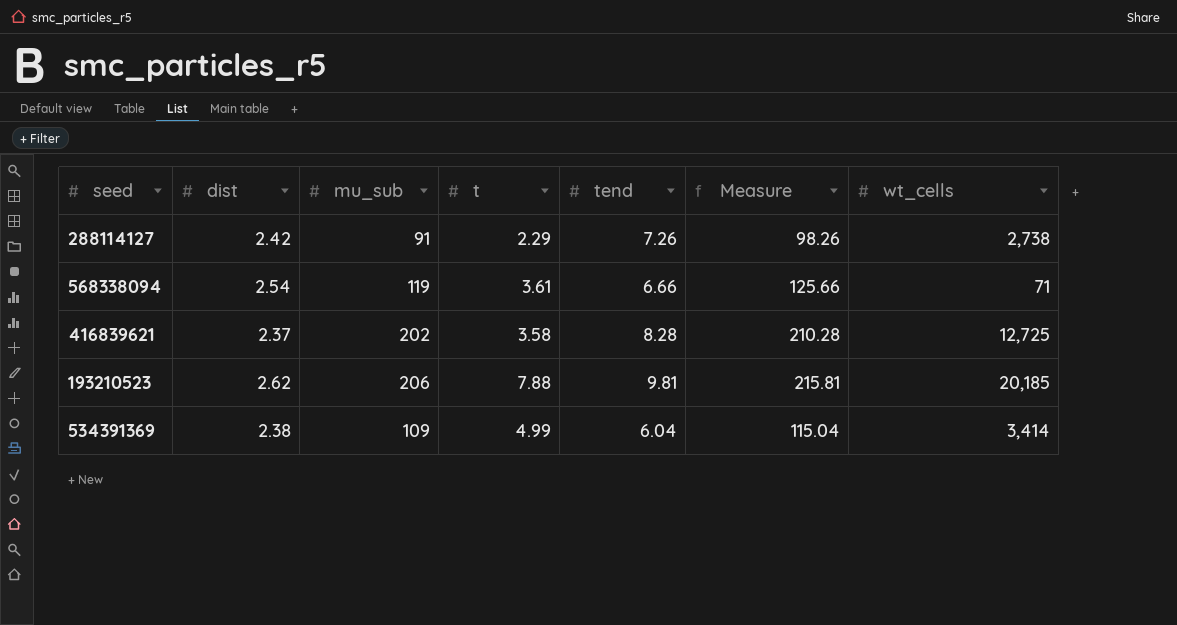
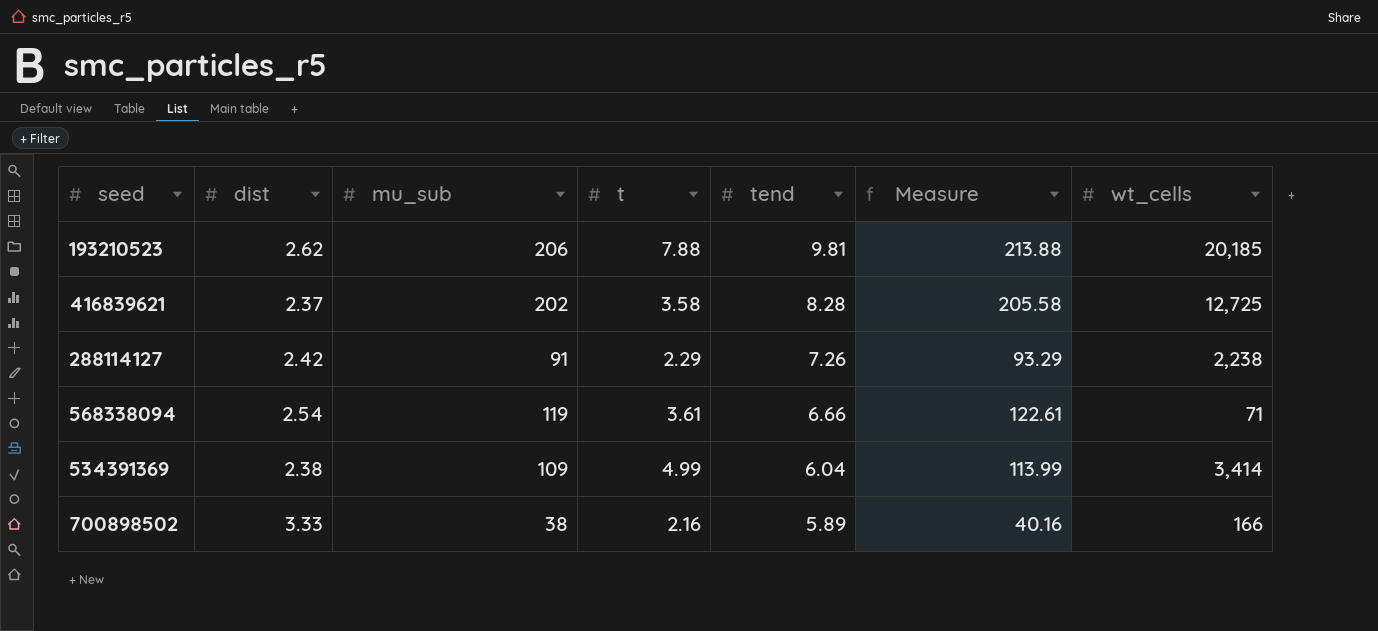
row order: none -> tend descending
column Measure | formula: [mu_sub] + [tend] -> [mu_sub] + [t]
288114127 | wt_cells: 2,738 -> 2,238
row 700898502: none -> 3.33 | 38 | 2.16 | 5.89 | 40.16 | 166

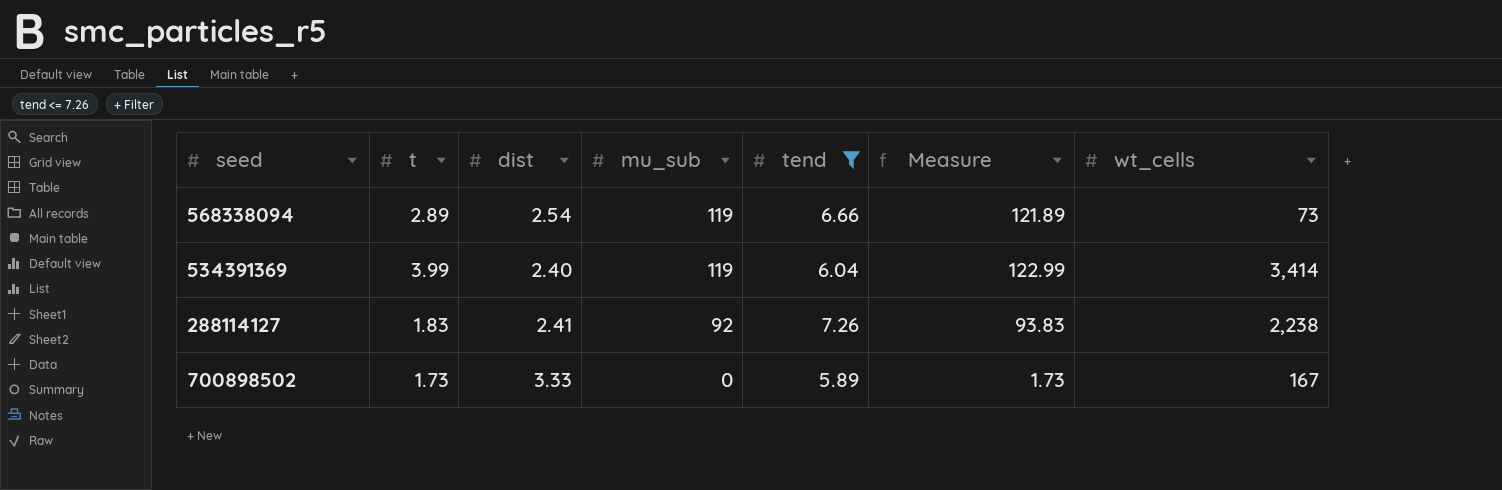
filter: none -> tend <= 7.26
row order: tend descending -> mu_sub descending
column t | position: 4 -> 2
568338094 | t: 3.61 -> 2.89
568338094 | Measure: 122.61 -> 121.89
568338094 | wt_cells: 71 -> 73
534391369 | t: 4.99 -> 3.99
534391369 | dist: 2.38 -> 2.40
534391369 | mu_sub: 109 -> 119
534391369 | Measure: 113.99 -> 122.99
288114127 | t: 2.29 -> 1.83
288114127 | dist: 2.42 -> 2.41
288114127 | mu_sub: 91 -> 92
288114127 | Measure: 93.29 -> 93.83
700898502 | t: 2.16 -> 1.73
700898502 | mu_sub: 38 -> 0
700898502 | Measure: 40.16 -> 1.73
700898502 | wt_cells: 166 -> 167

